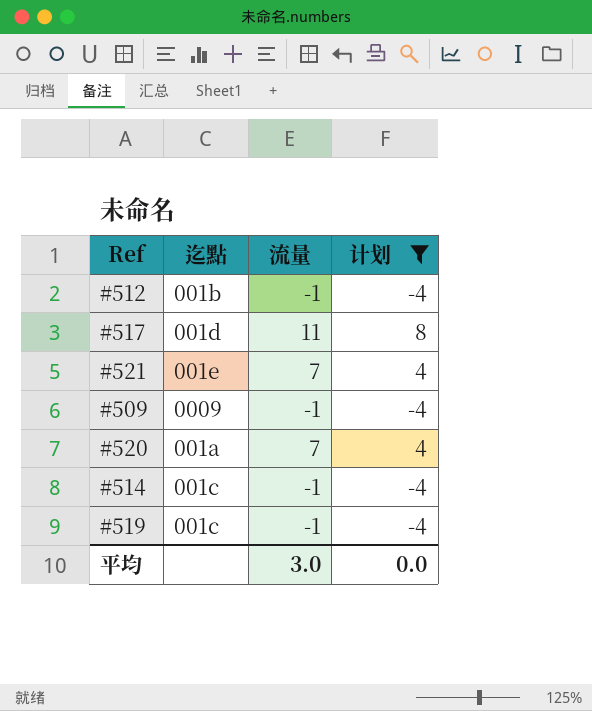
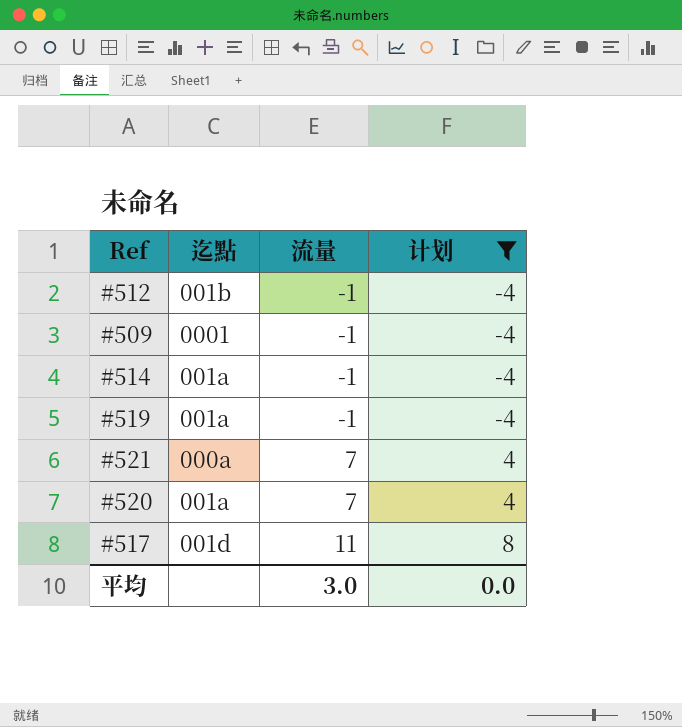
row order: none -> 流量 ascending
#509 | 迄點: 0009 -> 0001
#514 | 迄點: 001c -> 001a
#519 | 迄點: 001c -> 001a
#521 | 迄點: 001e -> 000a

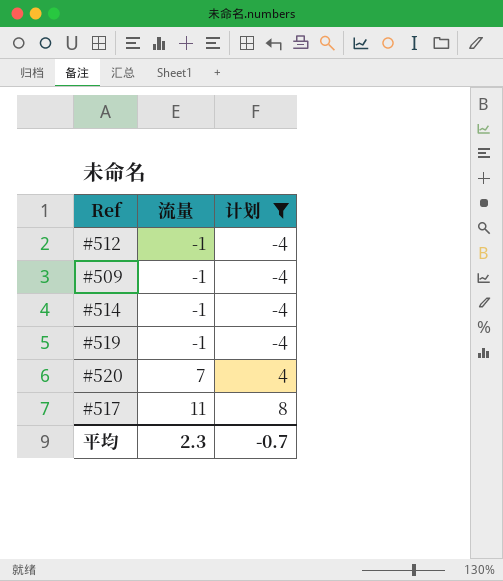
column 迄點 | position: 2 -> none
row #521: 000a | 7 | 4 -> none
平均 | 流量: 3.0 -> 2.3
平均 | 计划: 0.0 -> -0.7

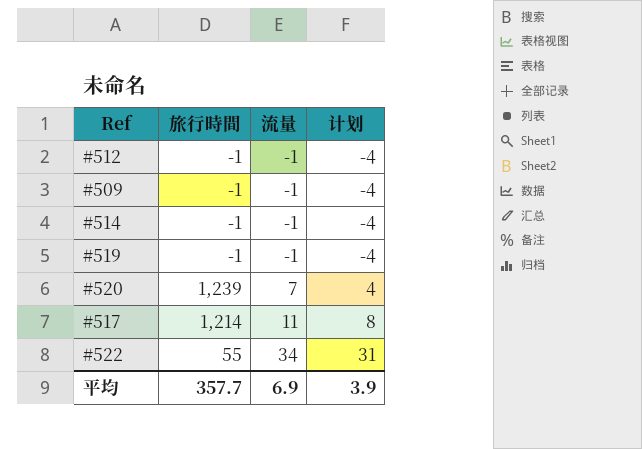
filter: 计划 != 31 -> none
column 旅行時間 | position: none -> 2
平均 | 流量: 2.3 -> 6.9
平均 | 计划: -0.7 -> 3.9

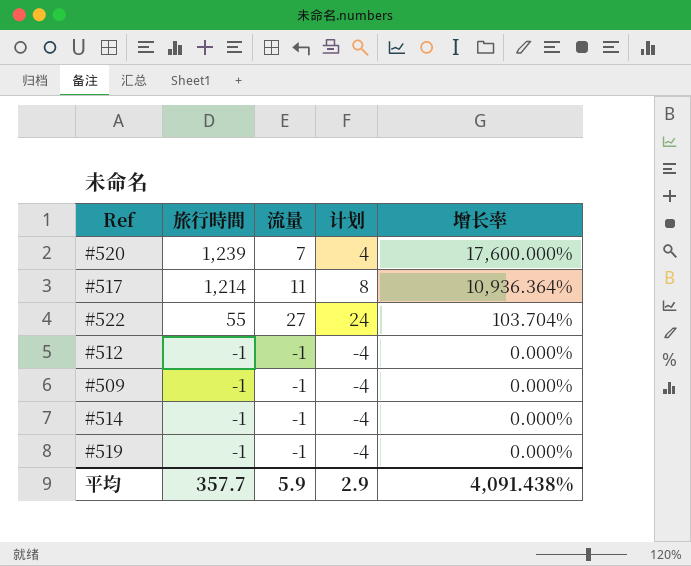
row order: 流量 ascending -> 旅行時間 descending
column 增长率 | formula: none -> ([旅行時間] - [流量]) / [流量]
#522 | 流量: 34 -> 27
#522 | 计划: 31 -> 24
平均 | 流量: 6.9 -> 5.9
平均 | 计划: 3.9 -> 2.9

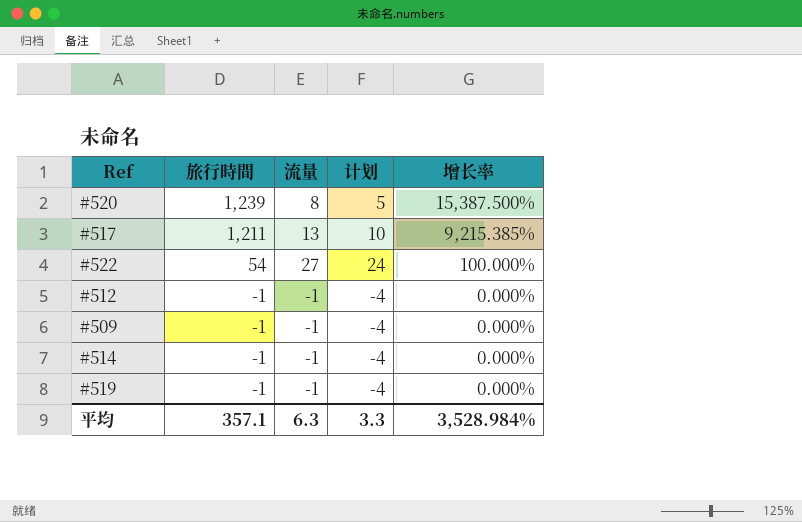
#520 | 流量: 7 -> 8
#520 | 计划: 4 -> 5
#520 | 增长率: 17,600.000% -> 15,387.500%
#517 | 旅行時間: 1,214 -> 1,211
#517 | 流量: 11 -> 13
#517 | 计划: 8 -> 10
#517 | 增长率: 10,936.364% -> 9,215.385%
#522 | 旅行時間: 55 -> 54
#522 | 增长率: 103.704% -> 100.000%
平均 | 旅行時間: 357.7 -> 357.1
平均 | 流量: 5.9 -> 6.3
平均 | 计划: 2.9 -> 3.3
平均 | 增长率: 4,091.438% -> 3,528.984%

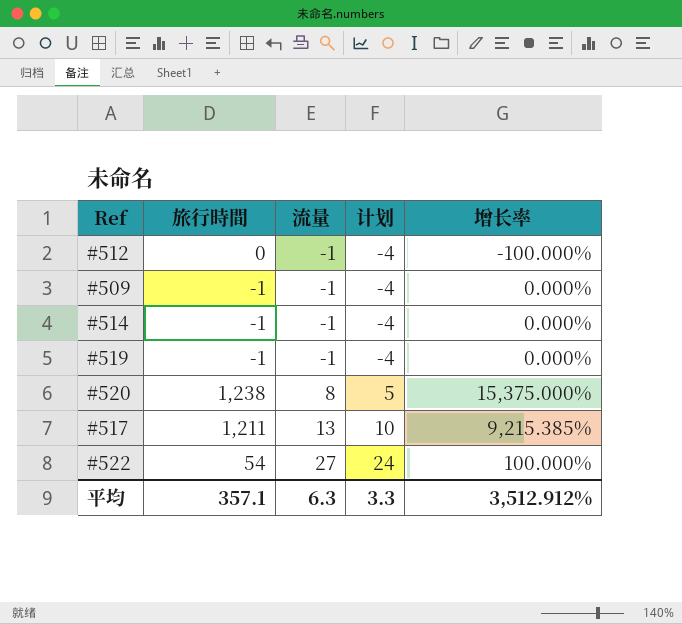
row order: 旅行時間 descending -> 流量 ascending
#512 | 旅行時間: -1 -> 0
#512 | 增长率: 0.000% -> -100.000%
#520 | 旅行時間: 1,239 -> 1,238
#520 | 增长率: 15,387.500% -> 15,375.000%
平均 | 增长率: 3,528.984% -> 3,512.912%

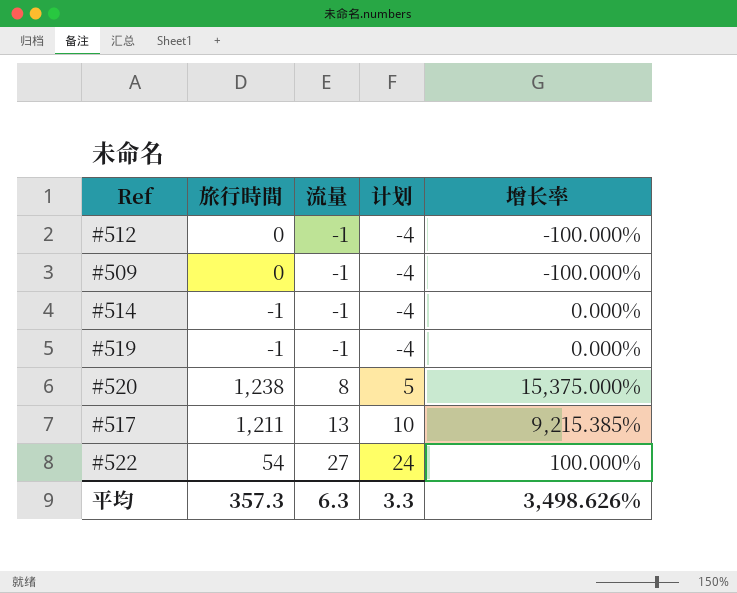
#509 | 旅行時間: -1 -> 0
#509 | 增长率: 0.000% -> -100.000%
平均 | 旅行時間: 357.1 -> 357.3
平均 | 增长率: 3,512.912% -> 3,498.626%

